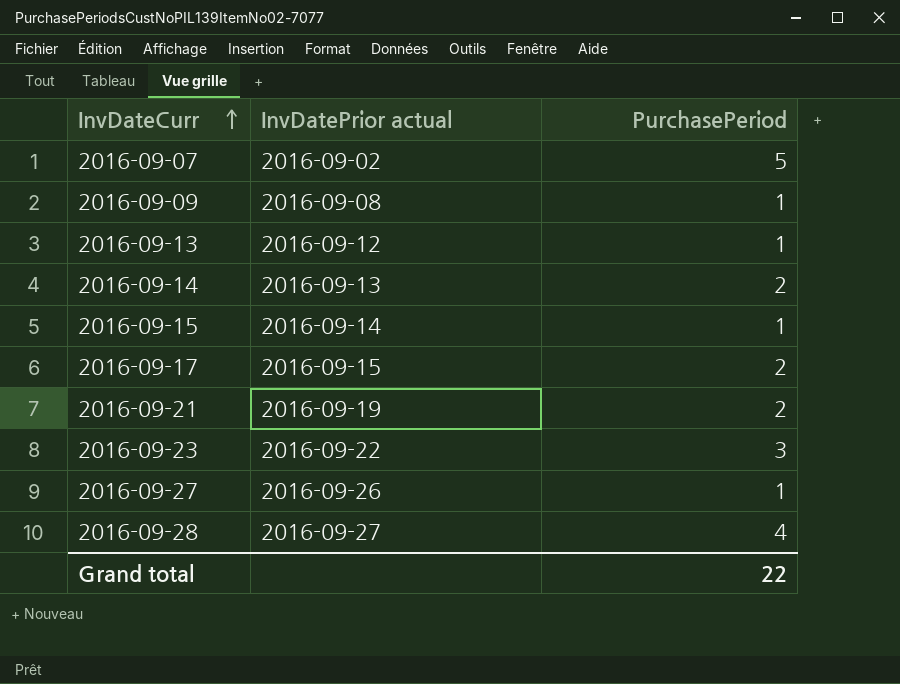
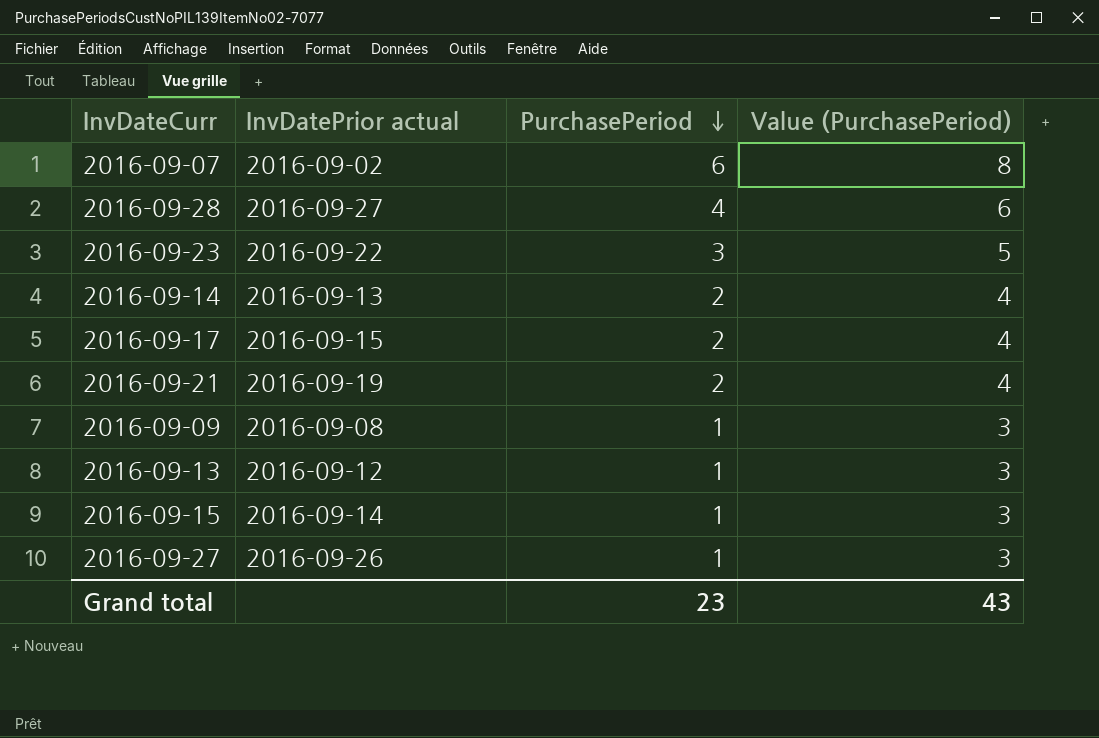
row order: InvDateCurr ascending -> PurchasePeriod descending
column Value (PurchasePeriod) | formula: none -> [PurchasePeriod] + 2
2016-09-07 | PurchasePeriod: 5 -> 6
Grand total | PurchasePeriod: 22 -> 23

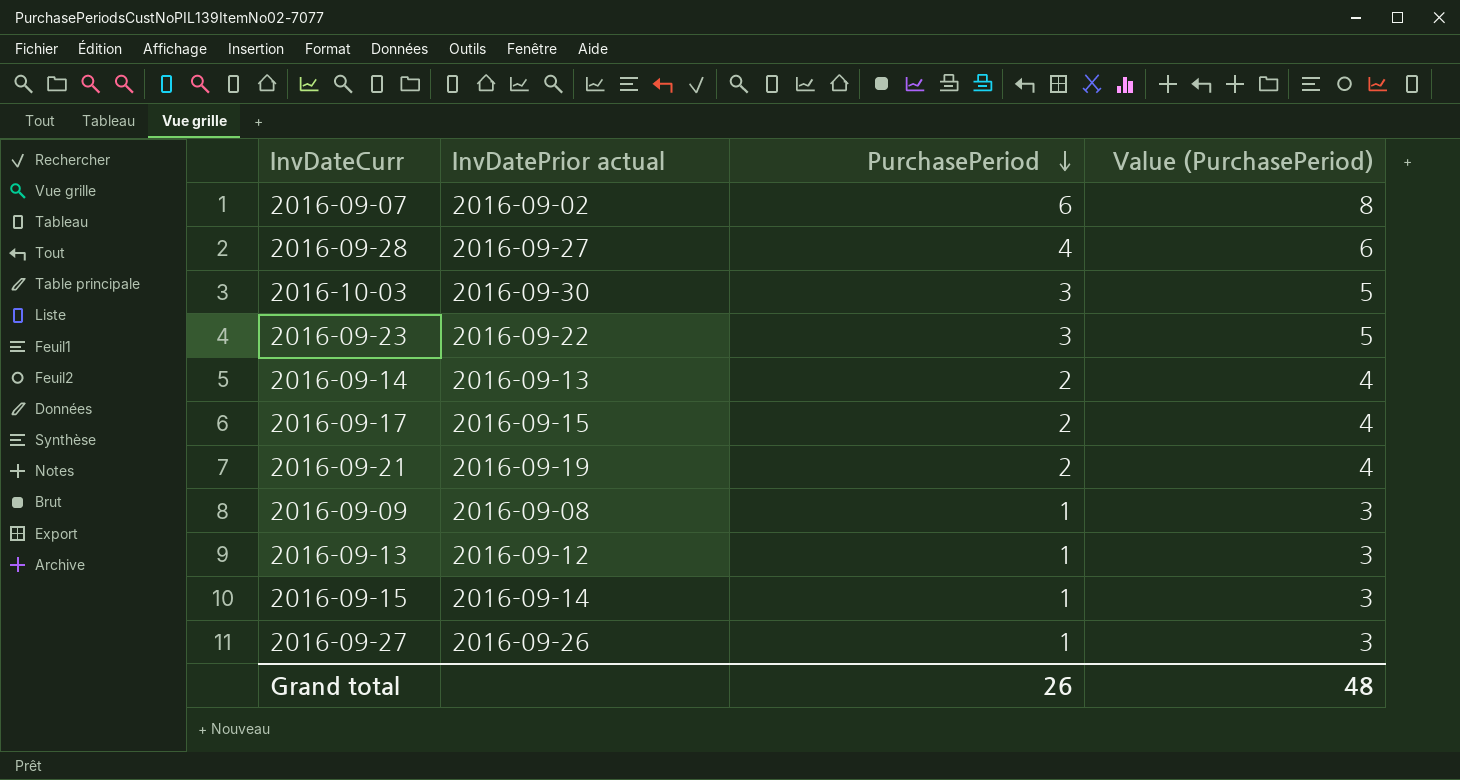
row 2016-10-03: none -> 2016-09-30 | 3 | 5
Grand total | PurchasePeriod: 23 -> 26
Grand total | Value (PurchasePeriod): 43 -> 48

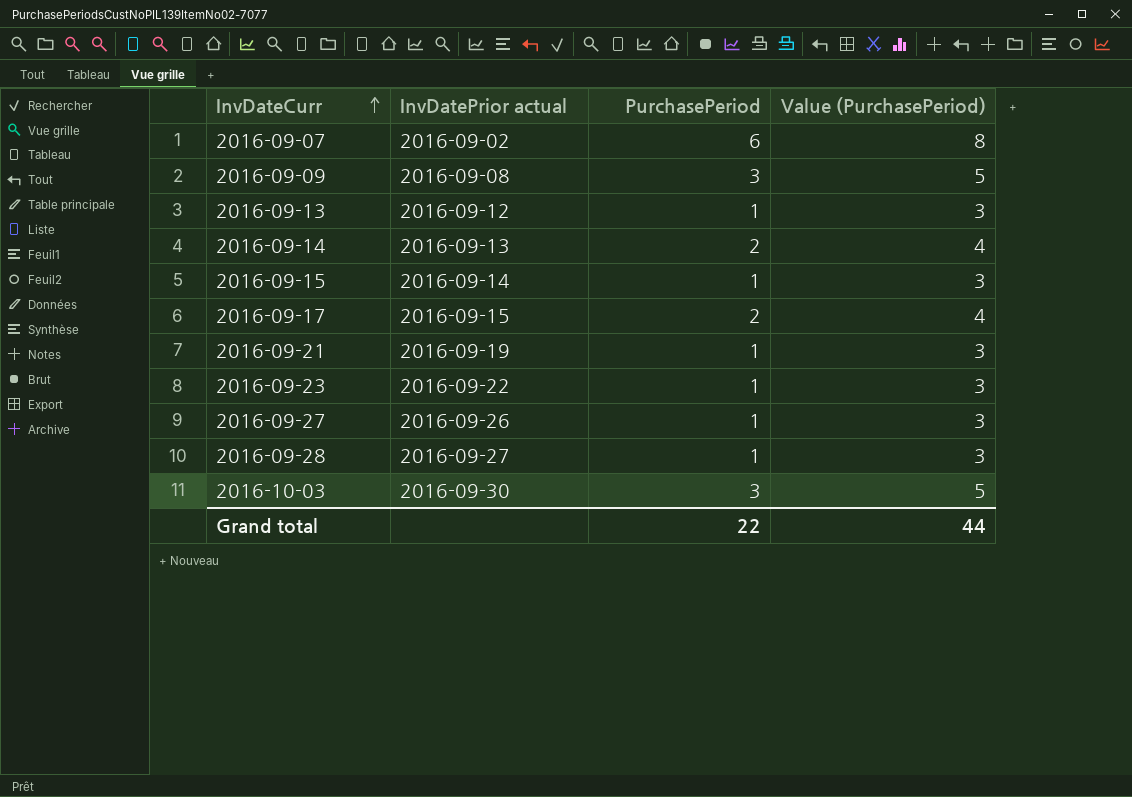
row order: PurchasePeriod descending -> InvDateCurr ascending
2016-09-09 | PurchasePeriod: 1 -> 3
2016-09-09 | Value (PurchasePeriod): 3 -> 5
2016-09-21 | PurchasePeriod: 2 -> 1
2016-09-21 | Value (PurchasePeriod): 4 -> 3
2016-09-23 | PurchasePeriod: 3 -> 1
2016-09-23 | Value (PurchasePeriod): 5 -> 3
2016-09-28 | PurchasePeriod: 4 -> 1
2016-09-28 | Value (PurchasePeriod): 6 -> 3
Grand total | PurchasePeriod: 26 -> 22
Grand total | Value (PurchasePeriod): 48 -> 44

